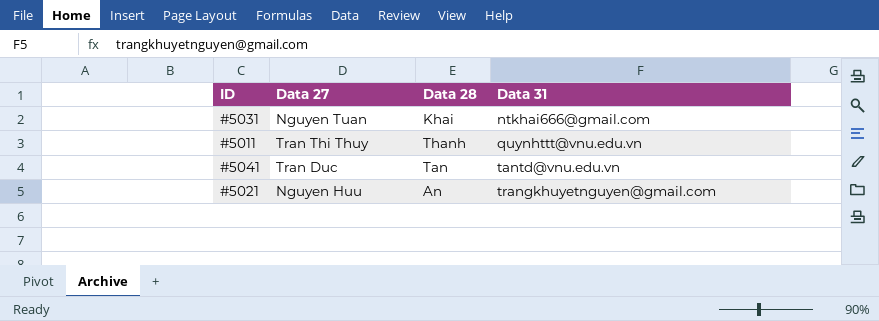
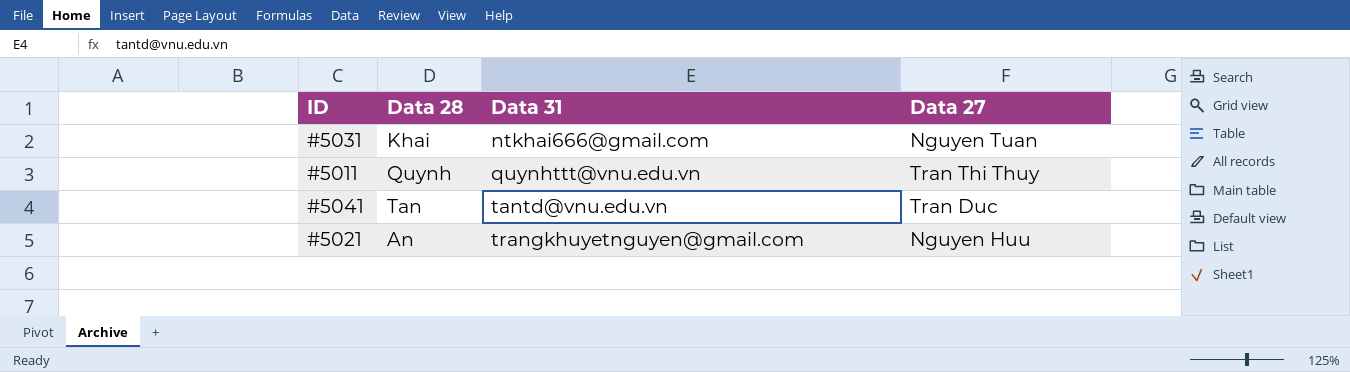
column Data 27 | position: 2 -> 4
#5011 | Data 28: Thanh -> Quynh

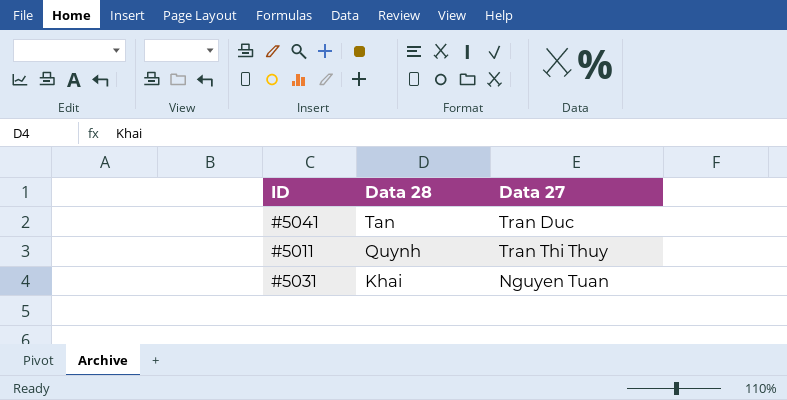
row order: Data 31 ascending -> Data 28 descending
column Data 31 | position: 3 -> none
row #5021: An | trangkhuyetnguyen@gmail.com | Nguyen Huu -> none

